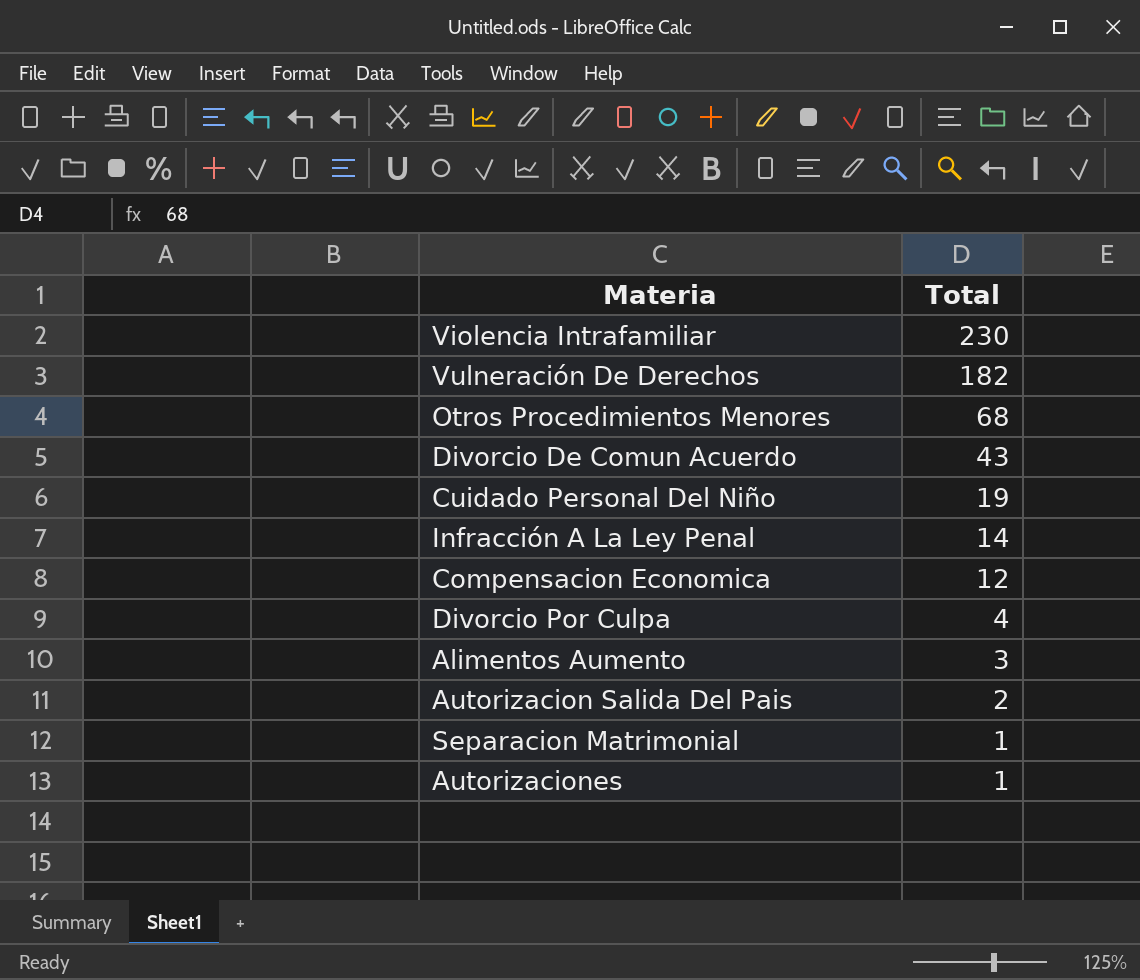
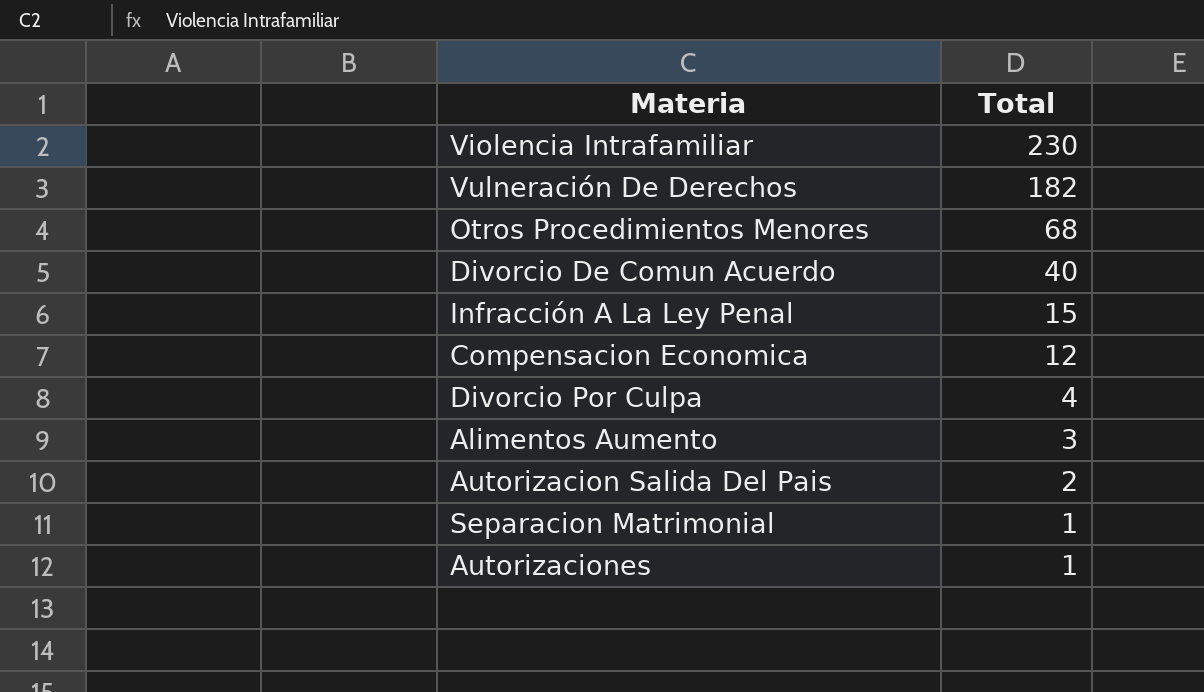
row Cuidado Personal Del Niño: 19 -> none
Divorcio De Comun Acuerdo | Total: 43 -> 40
Infracción A La Ley Penal | Total: 14 -> 15

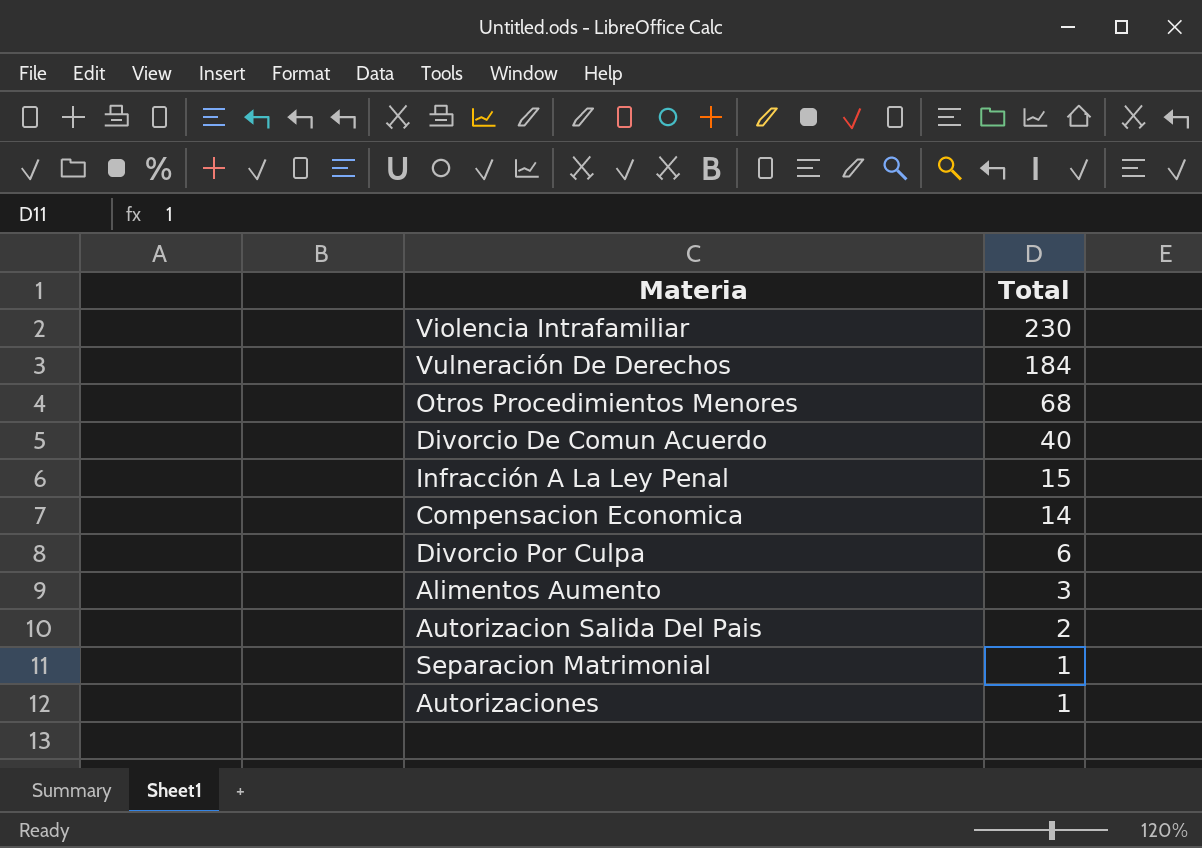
Vulneración De Derechos | Total: 182 -> 184
Compensacion Economica | Total: 12 -> 14
Divorcio Por Culpa | Total: 4 -> 6

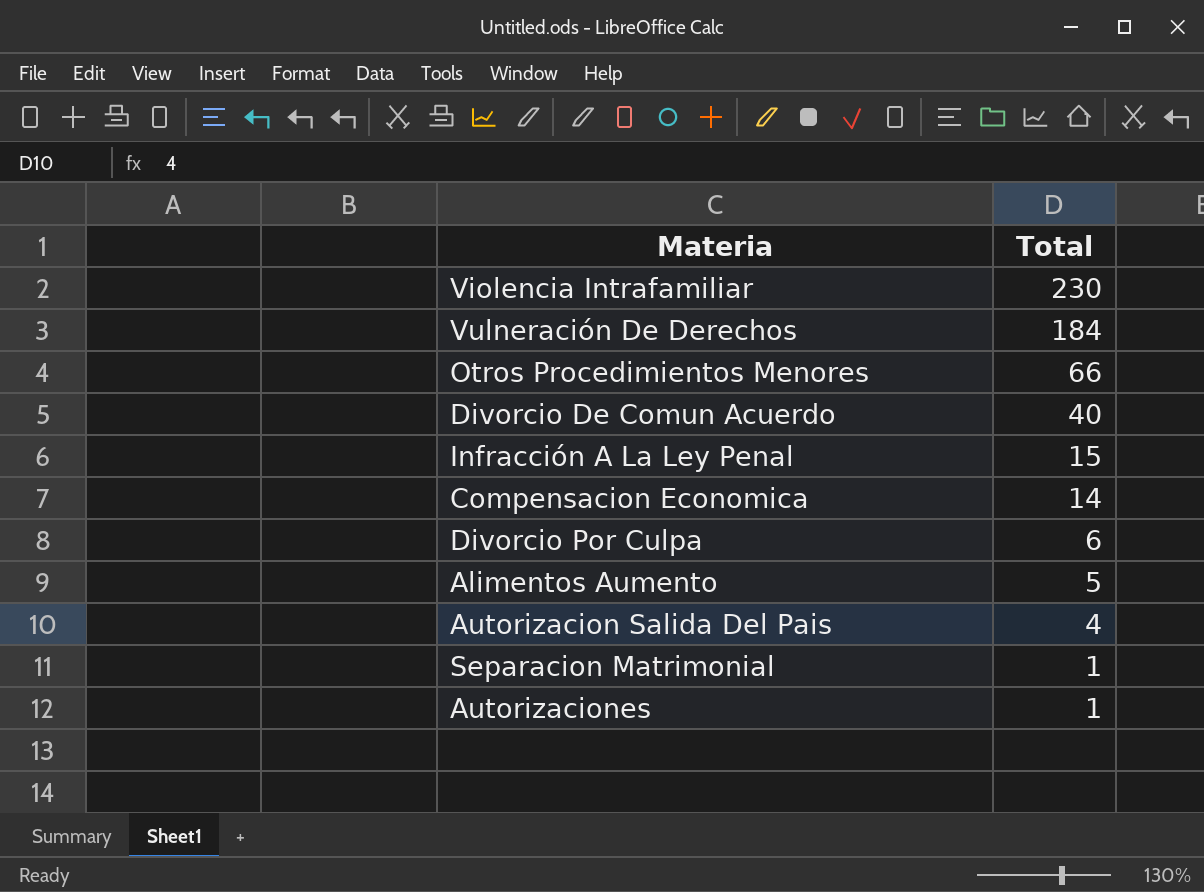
Otros Procedimientos Menores | Total: 68 -> 66
Alimentos Aumento | Total: 3 -> 5
Autorizacion Salida Del Pais | Total: 2 -> 4

